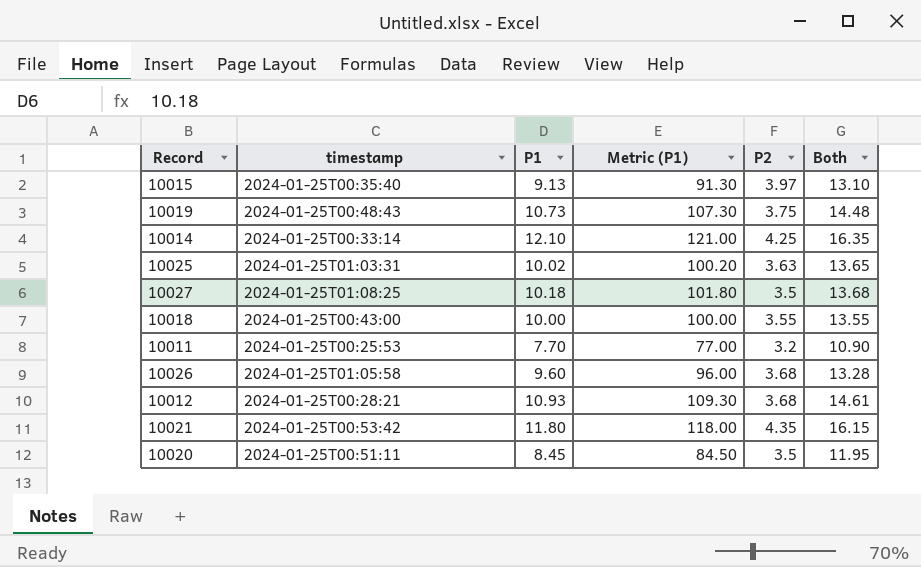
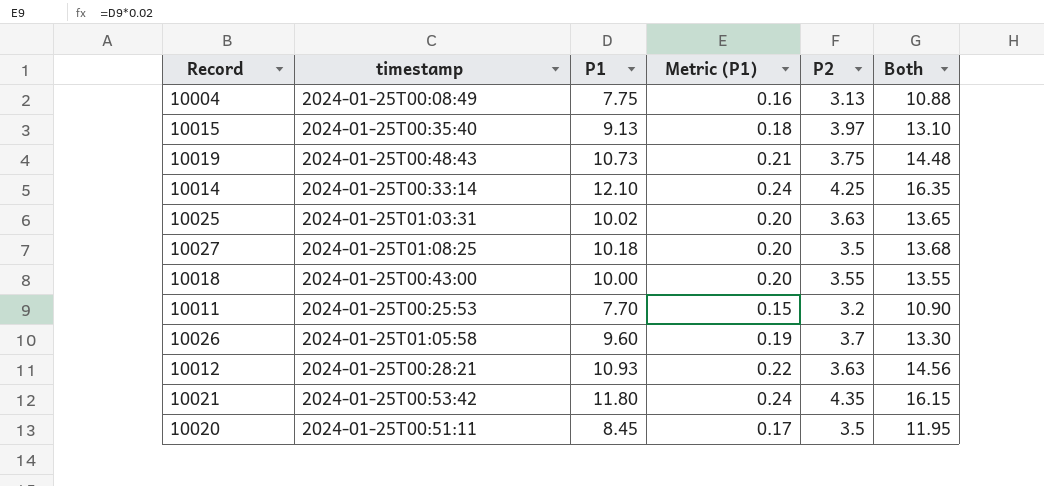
column Metric (P1) | formula: [P1] * 10 -> [P1] * 0.02
row 10004: none -> 2024-01-25T00:08:49 | 7.75 | 0.16 | 3.13 | 10.88
10026 | P2: 3.68 -> 3.7
10026 | Both: 13.28 -> 13.30
10012 | P2: 3.68 -> 3.63
10012 | Both: 14.61 -> 14.56

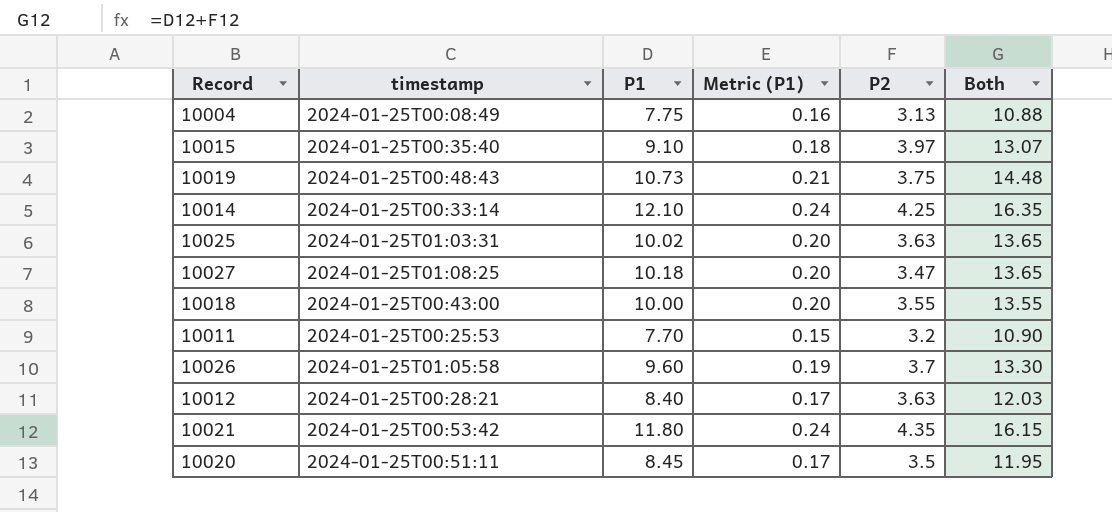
10015 | P1: 9.13 -> 9.10
10015 | Both: 13.10 -> 13.07
10027 | P2: 3.5 -> 3.47
10027 | Both: 13.68 -> 13.65
10012 | P1: 10.93 -> 8.40
10012 | Metric (P1): 0.22 -> 0.17
10012 | Both: 14.56 -> 12.03

